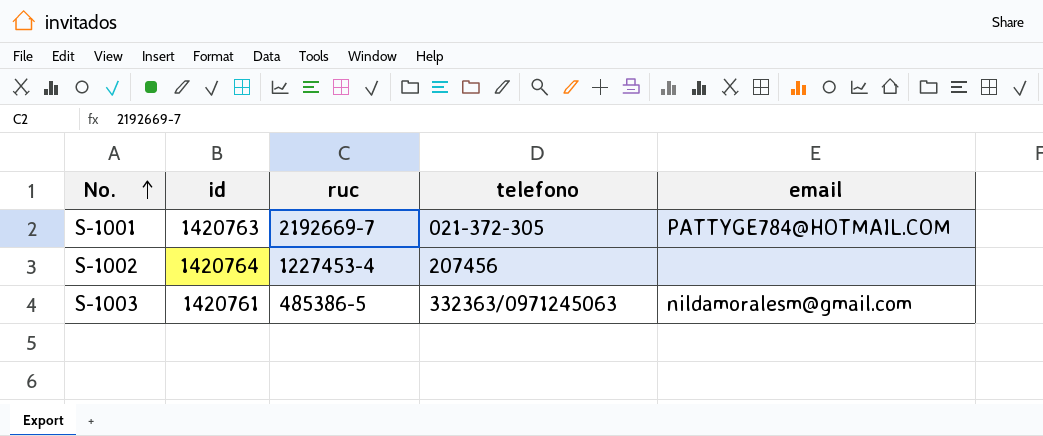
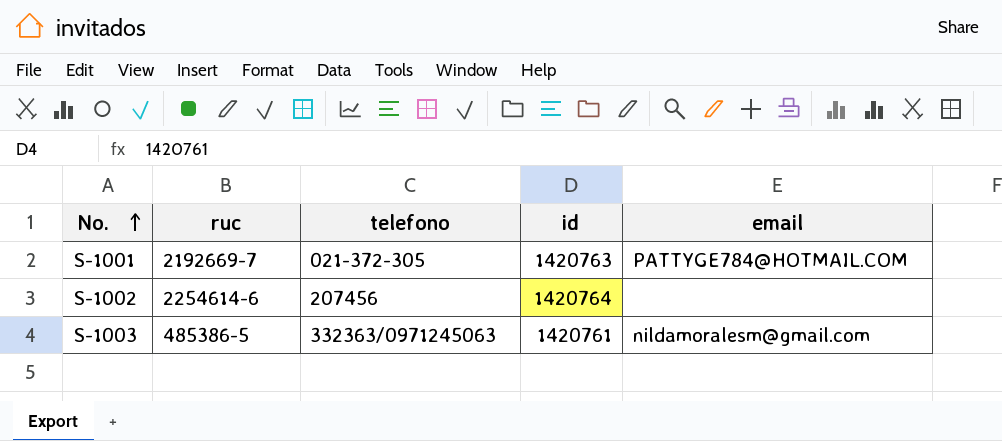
column id | position: 2 -> 4
S-1002 | ruc: 1227453-4 -> 2254614-6

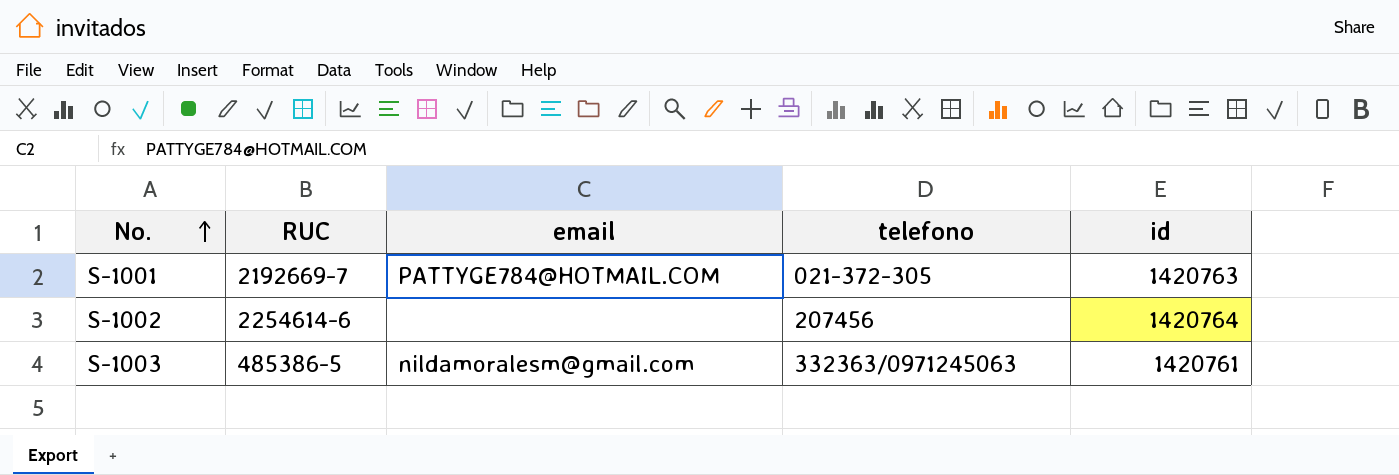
column name: ruc -> RUC
column email | position: 5 -> 3

